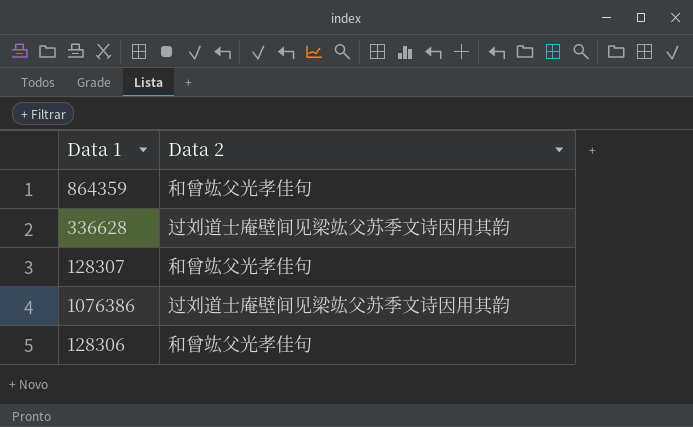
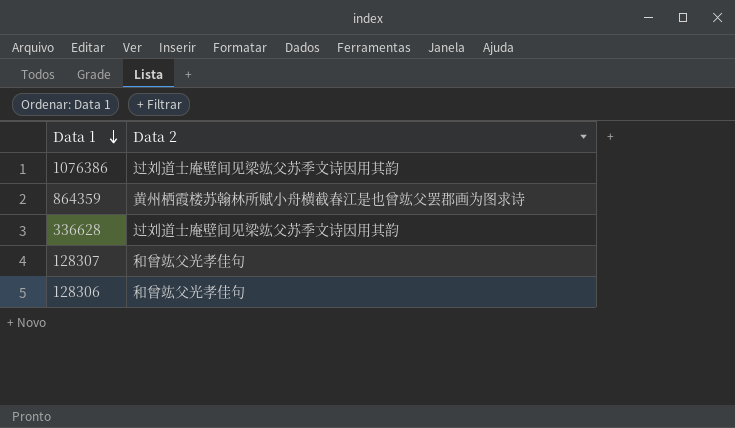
row order: none -> Data 1 descending
864359 | Data 2: 和曾竑父光孝佳句 -> 黄州栖霞楼苏翰林所赋小舟横截春江是也曾竑父罢郡画为图求诗

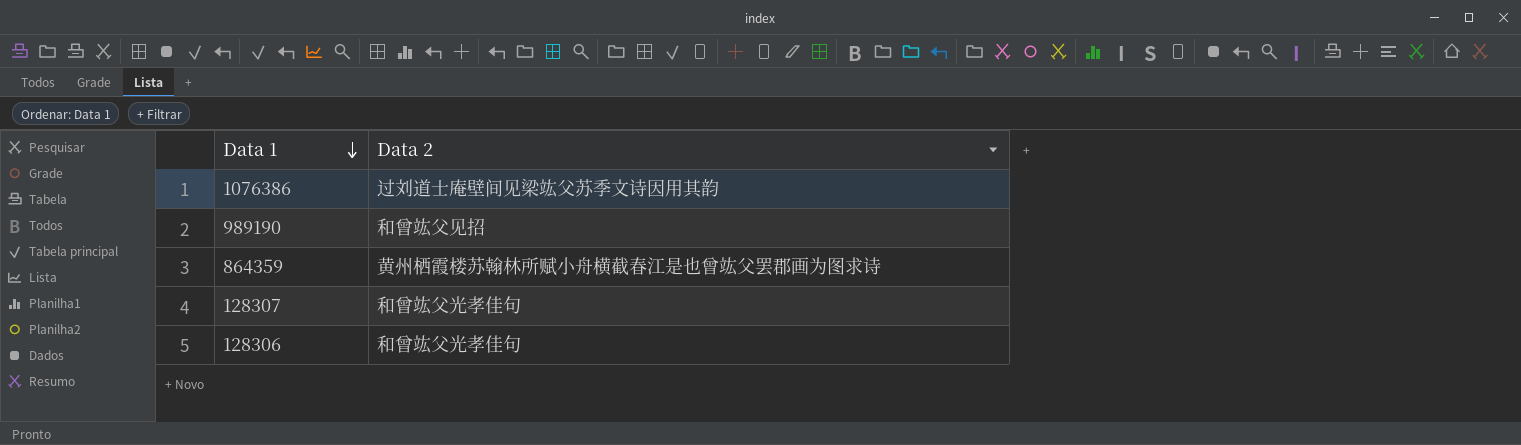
row 336628: 过刘道士庵壁间见梁竑父苏季文诗因用其韵 -> none
row 989190: none -> 和曾竑父见招

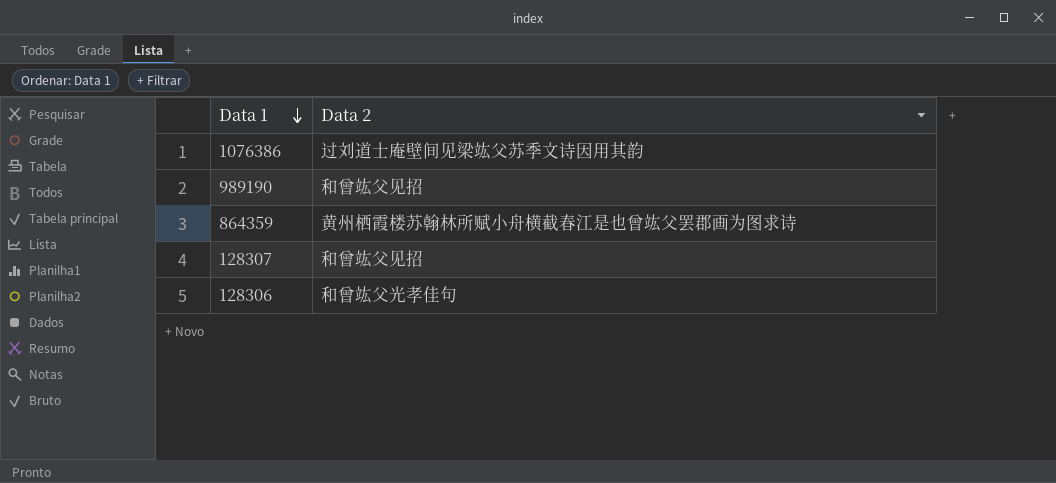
128307 | Data 2: 和曾竑父光孝佳句 -> 和曾竑父见招

